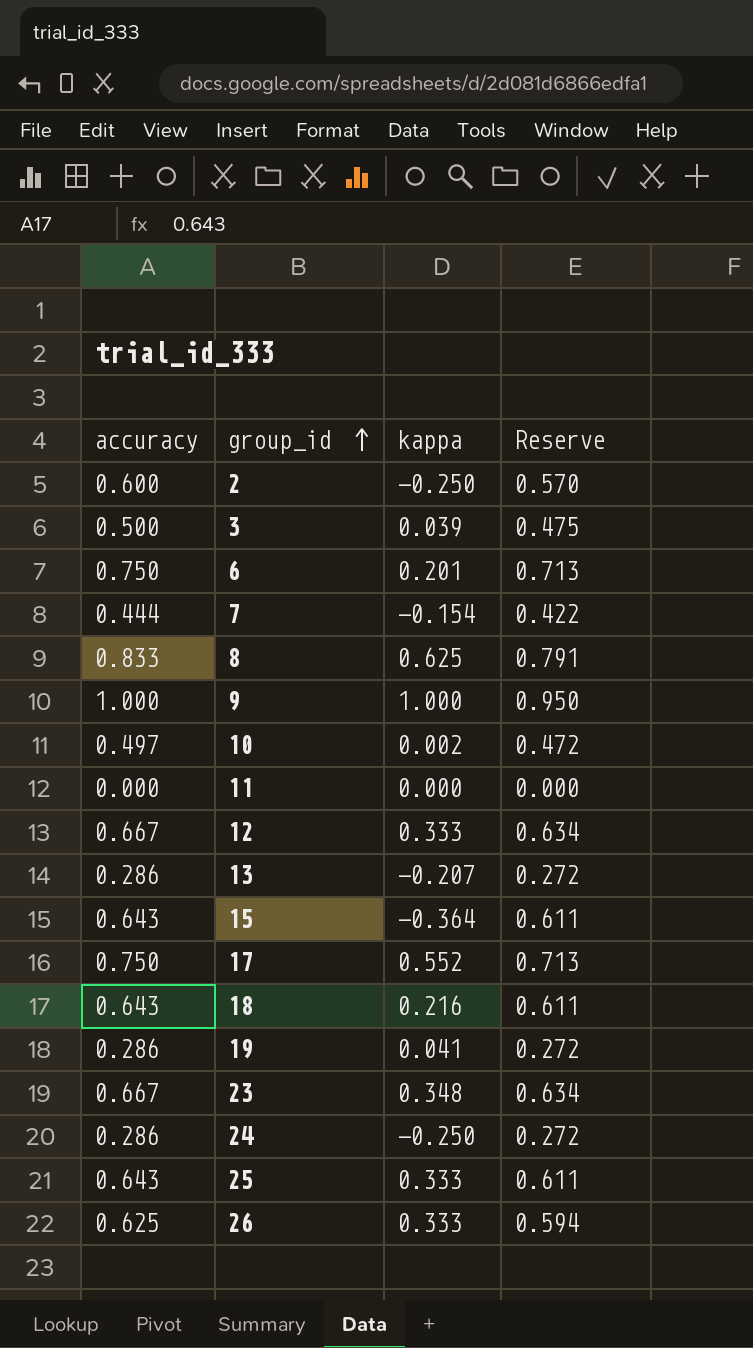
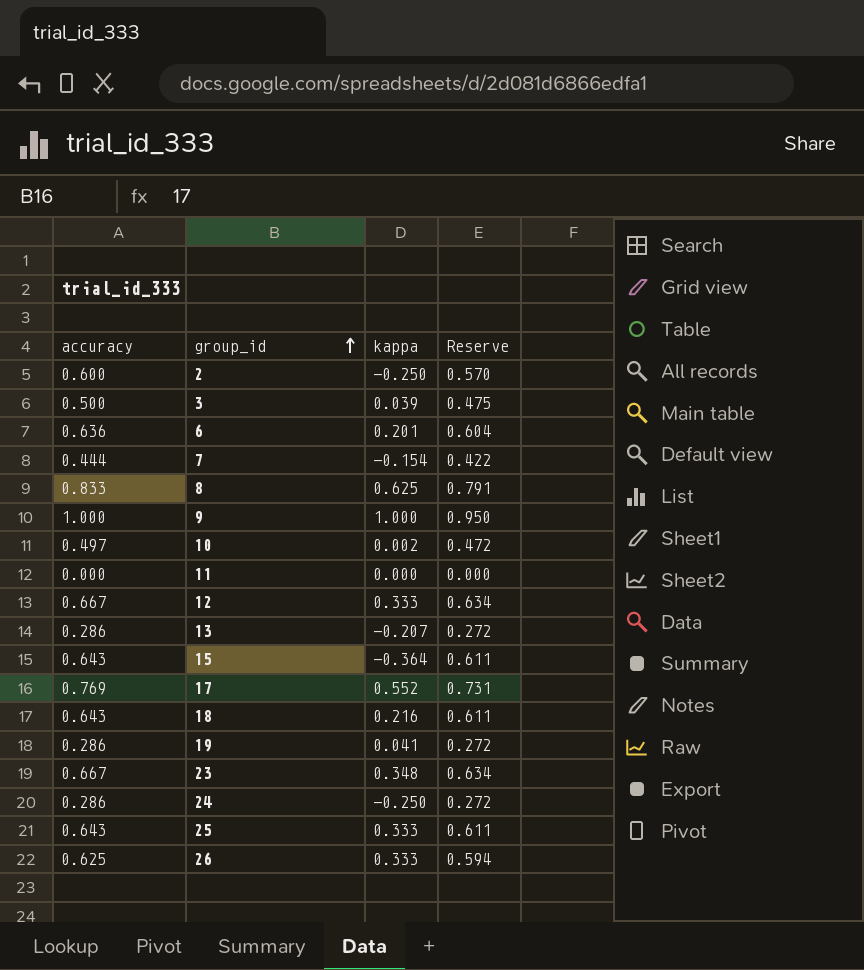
6 | accuracy: 0.750 -> 0.636
6 | Reserve: 0.713 -> 0.604
17 | accuracy: 0.750 -> 0.769
17 | Reserve: 0.713 -> 0.731

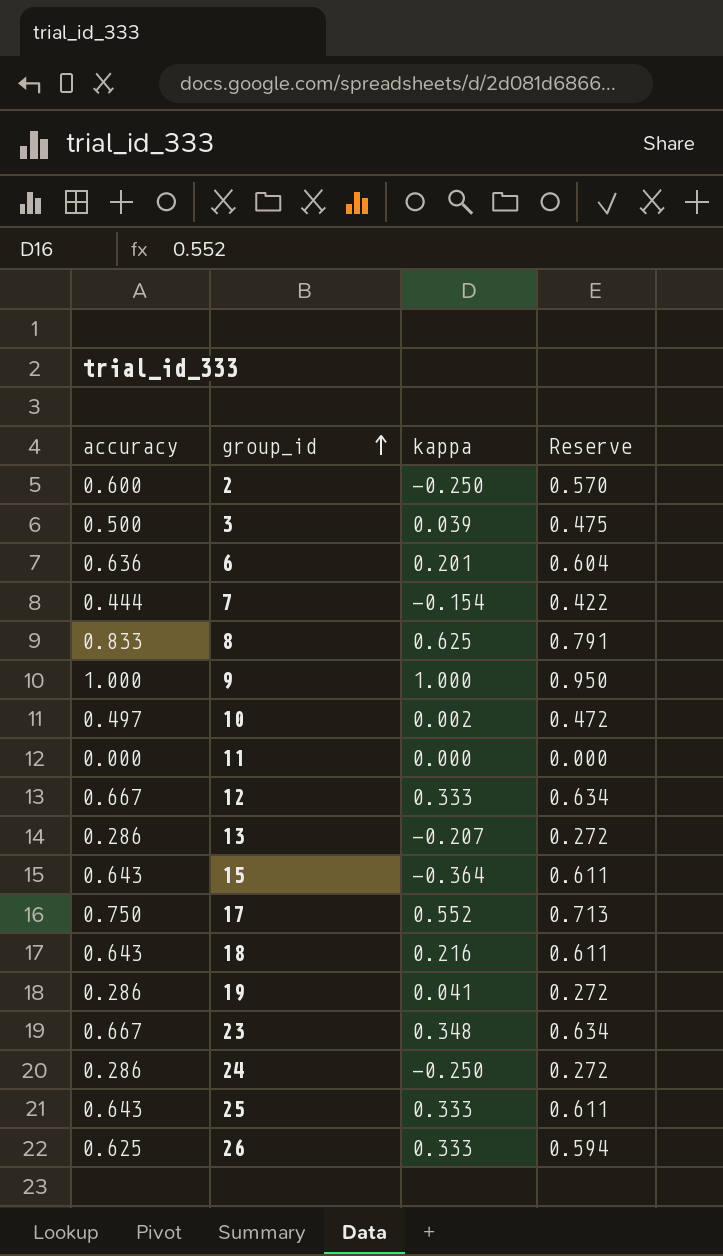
17 | accuracy: 0.769 -> 0.750
17 | Reserve: 0.731 -> 0.713

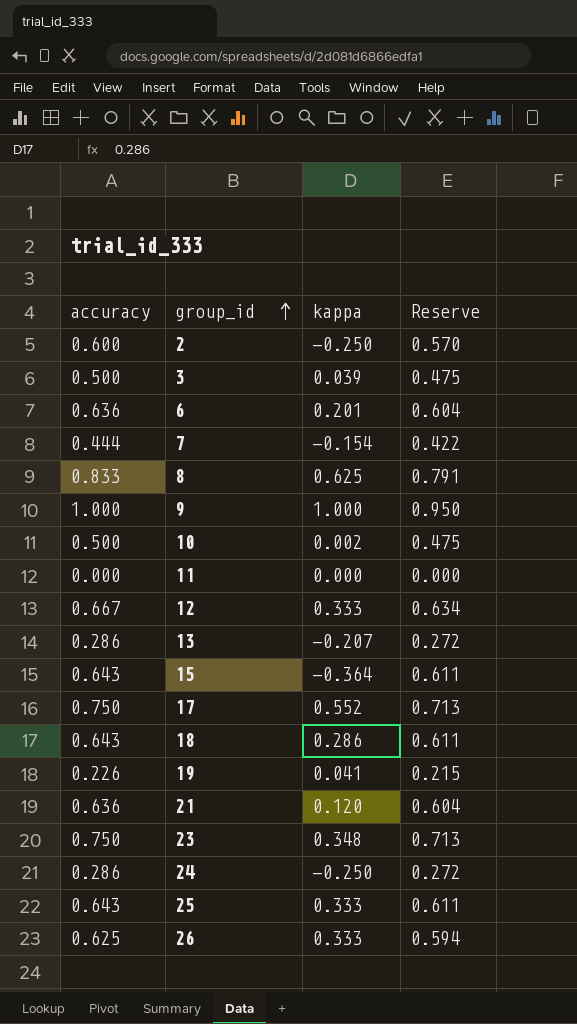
10 | accuracy: 0.497 -> 0.500
10 | Reserve: 0.472 -> 0.475
18 | kappa: 0.216 -> 0.286
19 | accuracy: 0.286 -> 0.226
19 | Reserve: 0.272 -> 0.215
row 21: none -> 0.636 | 0.120 | 0.604
23 | accuracy: 0.667 -> 0.750
23 | Reserve: 0.634 -> 0.713

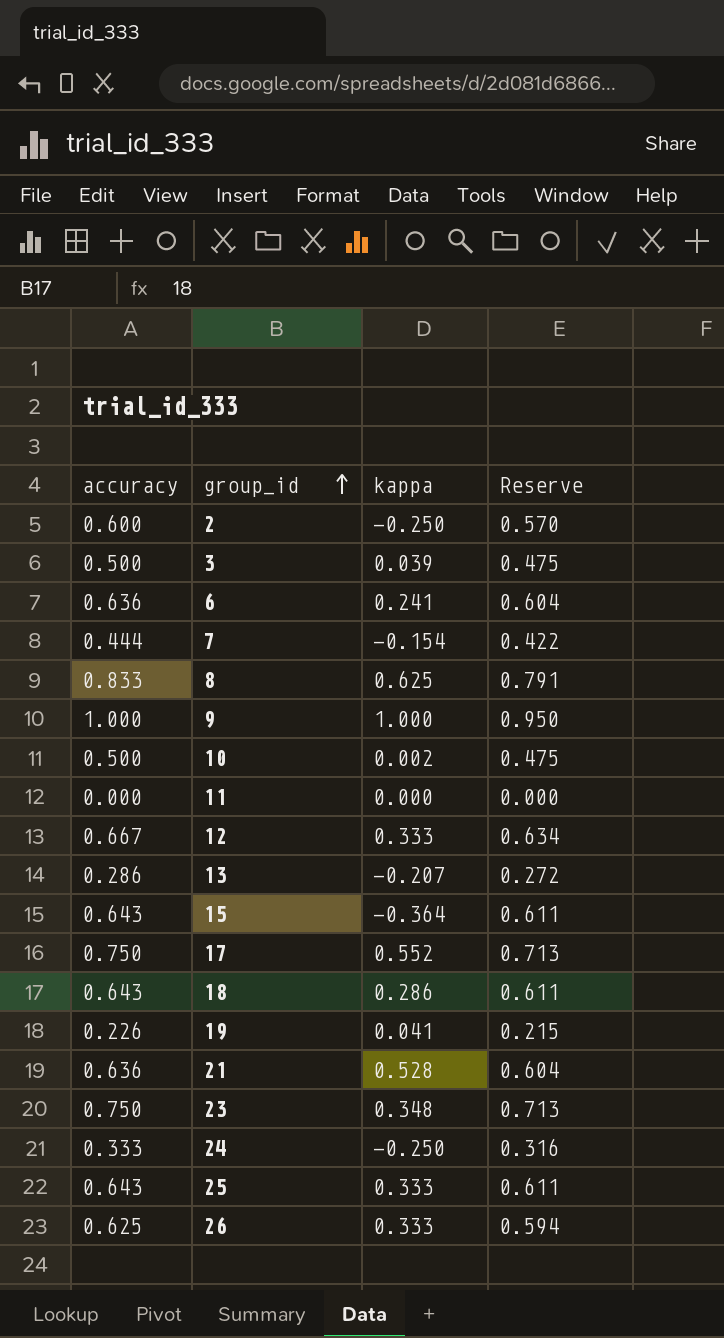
6 | kappa: 0.201 -> 0.241
21 | kappa: 0.120 -> 0.528
24 | accuracy: 0.286 -> 0.333
24 | Reserve: 0.272 -> 0.316

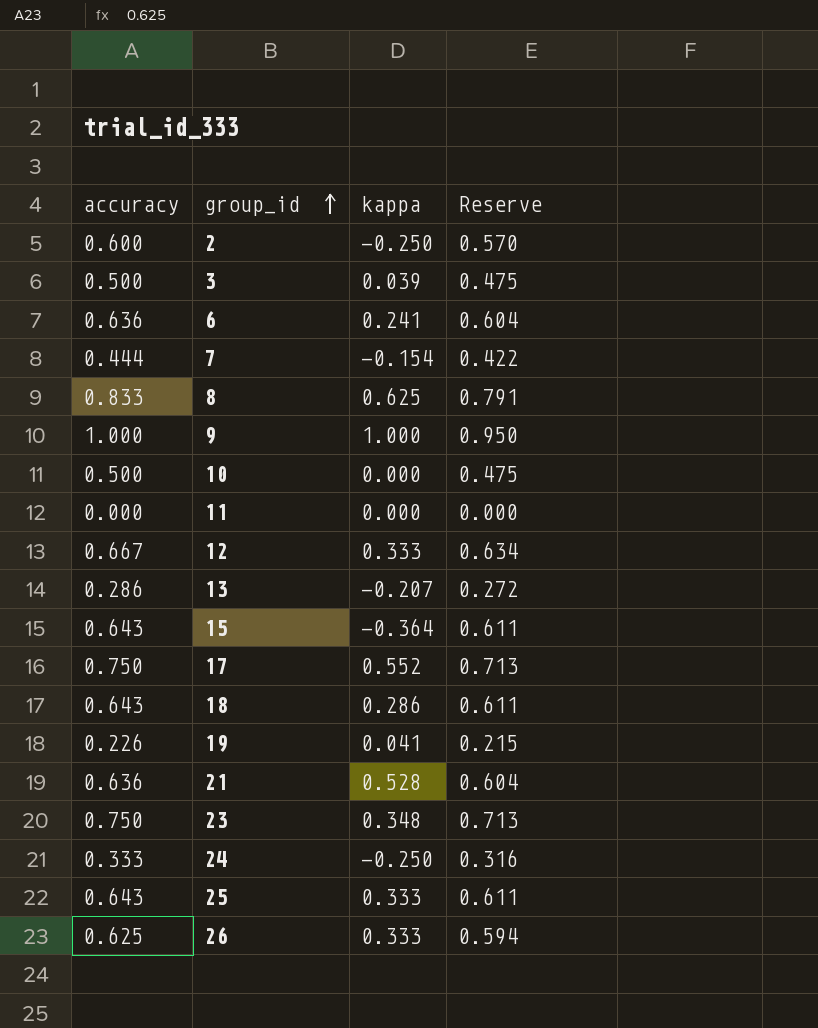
10 | kappa: 0.002 -> 0.000

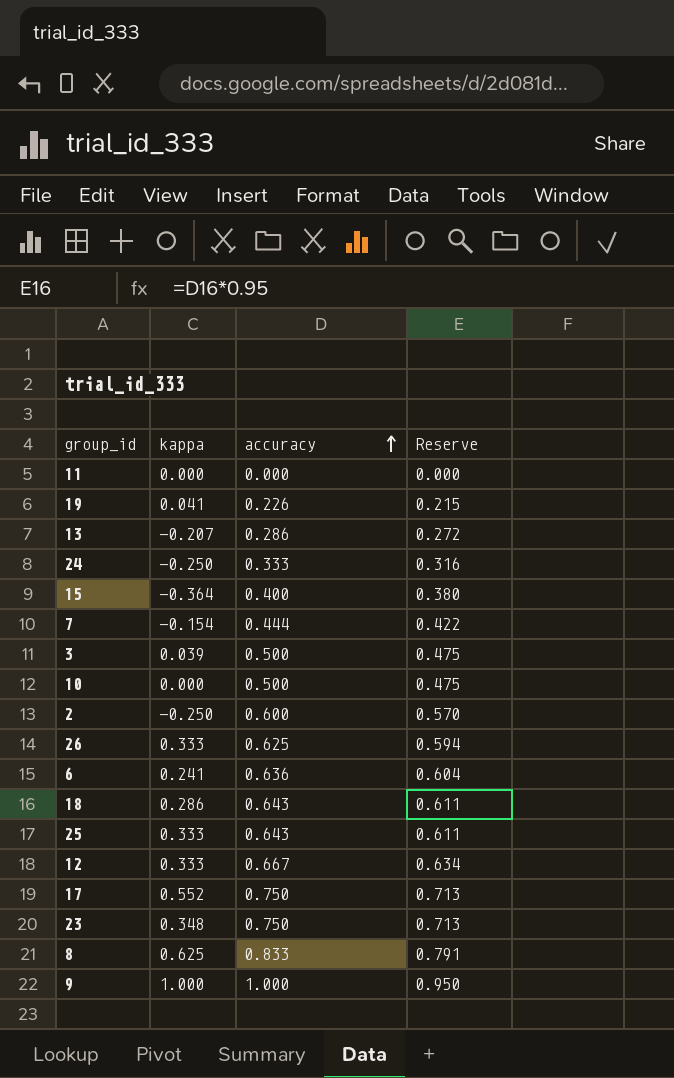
row order: group_id ascending -> accuracy ascending
column accuracy | position: 1 -> 3
row 21: 0.636 | 0.528 | 0.604 -> none
15 | accuracy: 0.643 -> 0.400
15 | Reserve: 0.611 -> 0.380

